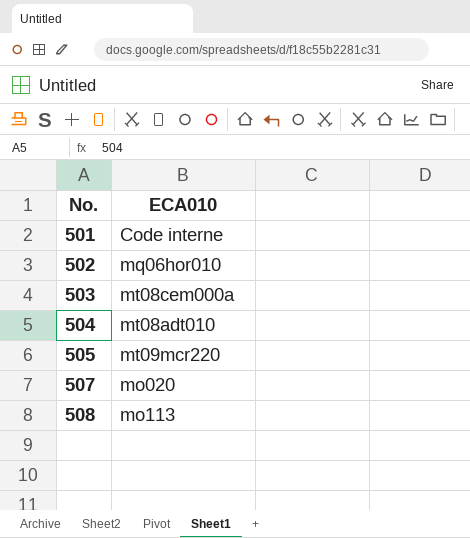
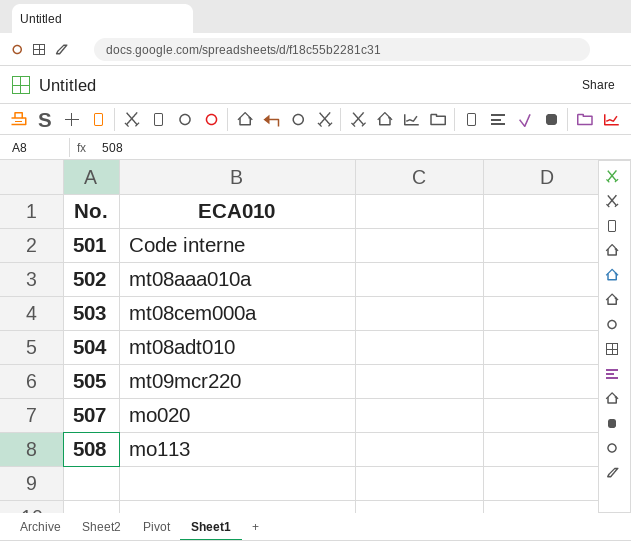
502 | ECA010: mq06hor010 -> mt08aaa010a

